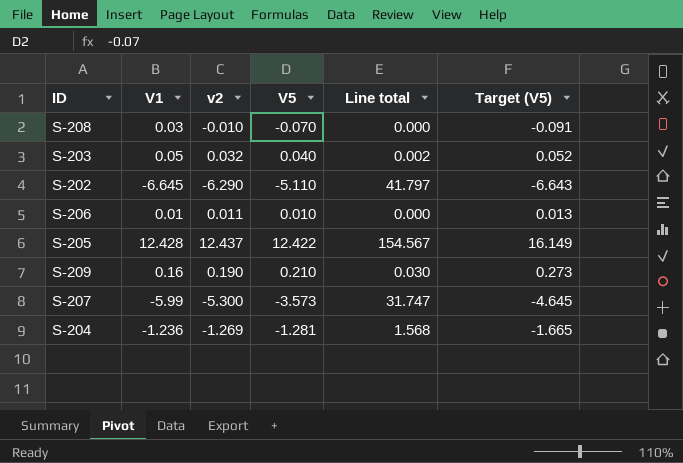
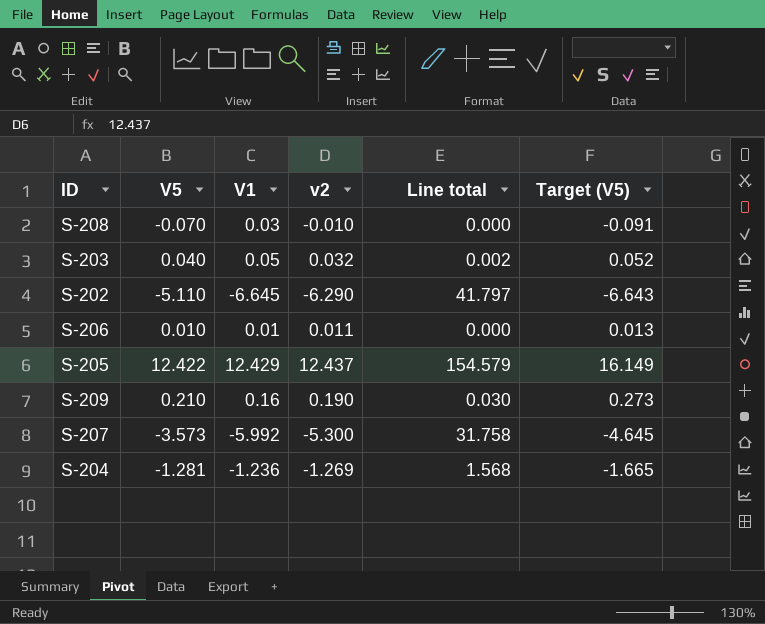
column V5 | position: 4 -> 2
S-205 | V1: 12.428 -> 12.429
S-205 | Line total: 154.567 -> 154.579
S-207 | V1: -5.99 -> -5.992
S-207 | Line total: 31.747 -> 31.758

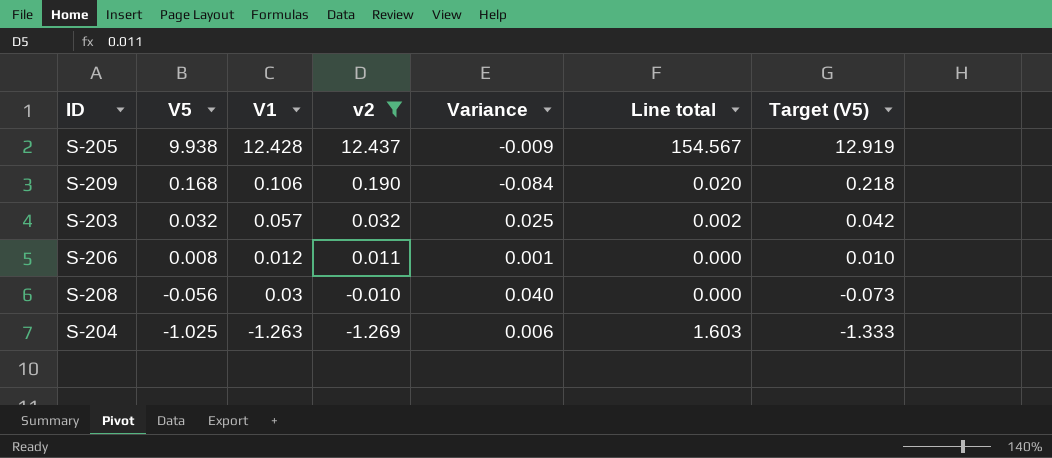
filter: none -> v2 >= -1.269
row order: none -> V5 descending
column Variance | formula: none -> [V1] - [v2]
S-205 | V5: 12.422 -> 9.938
S-205 | V1: 12.429 -> 12.428
S-205 | Line total: 154.579 -> 154.567
S-205 | Target (V5): 16.149 -> 12.919
S-209 | V5: 0.210 -> 0.168
S-209 | V1: 0.16 -> 0.106
S-209 | Line total: 0.030 -> 0.020
S-209 | Target (V5): 0.273 -> 0.218
S-203 | V5: 0.040 -> 0.032
S-203 | V1: 0.05 -> 0.057
S-203 | Target (V5): 0.052 -> 0.042
S-206 | V5: 0.010 -> 0.008
S-206 | V1: 0.01 -> 0.012
S-206 | Target (V5): 0.013 -> 0.010
S-208 | V5: -0.070 -> -0.056
S-208 | Target (V5): -0.091 -> -0.073
S-204 | V5: -1.281 -> -1.025
S-204 | V1: -1.236 -> -1.263
S-204 | Line total: 1.568 -> 1.603
S-204 | Target (V5): -1.665 -> -1.333

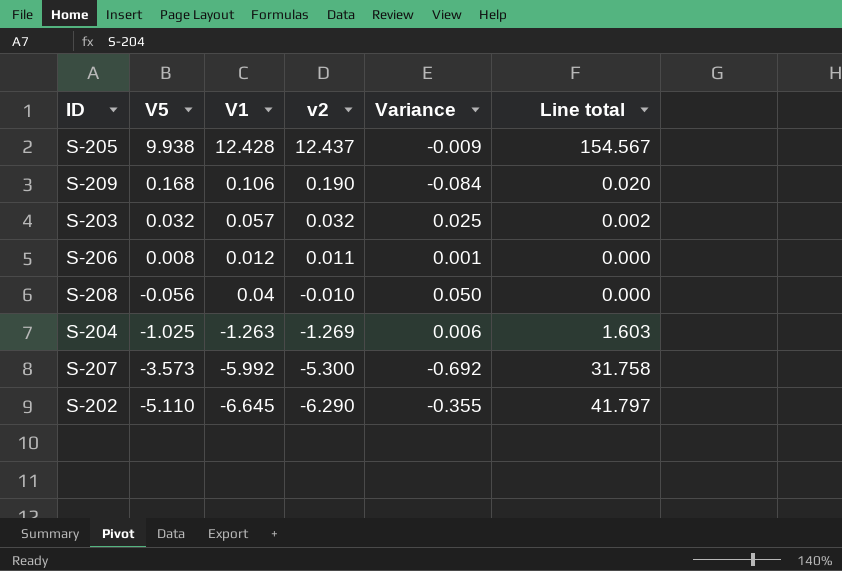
filter: v2 >= -1.269 -> none
column Target (V5) | formula: [V5] * 1.3 -> none
S-208 | V1: 0.03 -> 0.04
S-208 | Variance: 0.040 -> 0.050

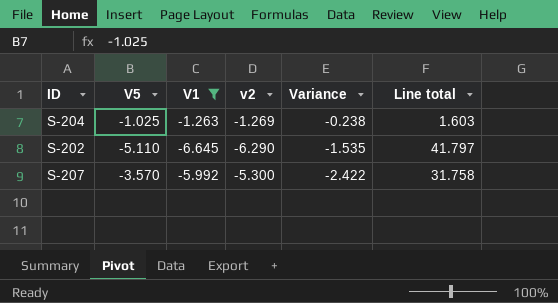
filter: none -> V1 <= -1.263
row order: V5 descending -> Variance descending
column Variance | formula: [V1] - [v2] -> [V1] - [V5]
S-207 | V5: -3.573 -> -3.570

